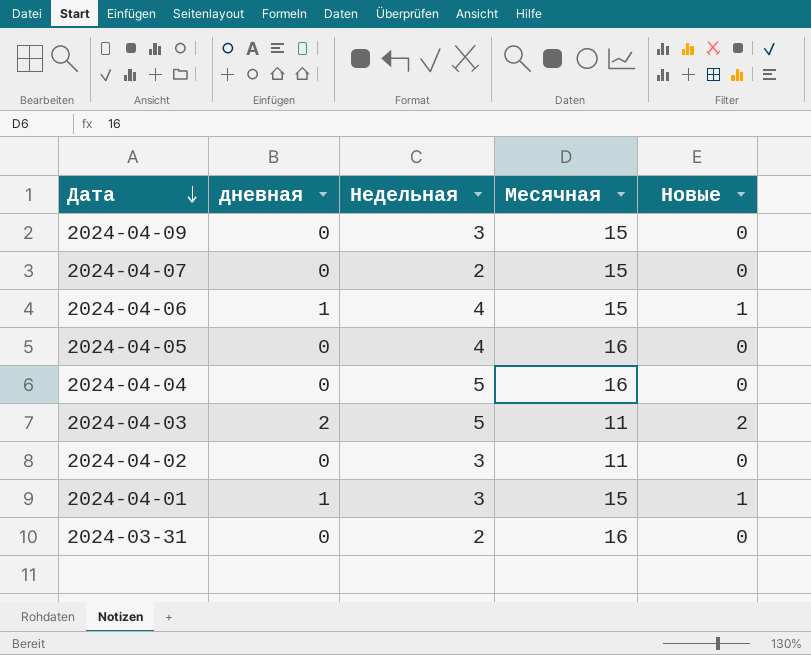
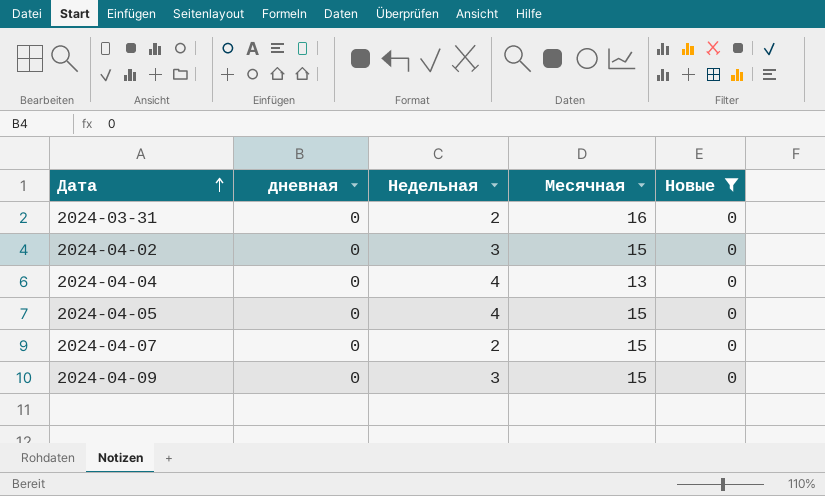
filter: none -> Новые = 0
row order: Дата descending -> Дата ascending
2024-04-02 | Месячная: 11 -> 15
2024-04-04 | Недельная: 5 -> 4
2024-04-04 | Месячная: 16 -> 13
2024-04-05 | Месячная: 16 -> 15

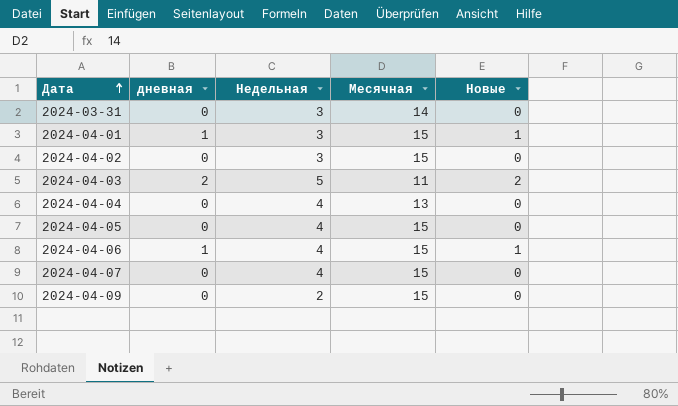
filter: Новые = 0 -> none
2024-03-31 | Недельная: 2 -> 3
2024-03-31 | Месячная: 16 -> 14
2024-04-07 | Недельная: 2 -> 4
2024-04-09 | Недельная: 3 -> 2

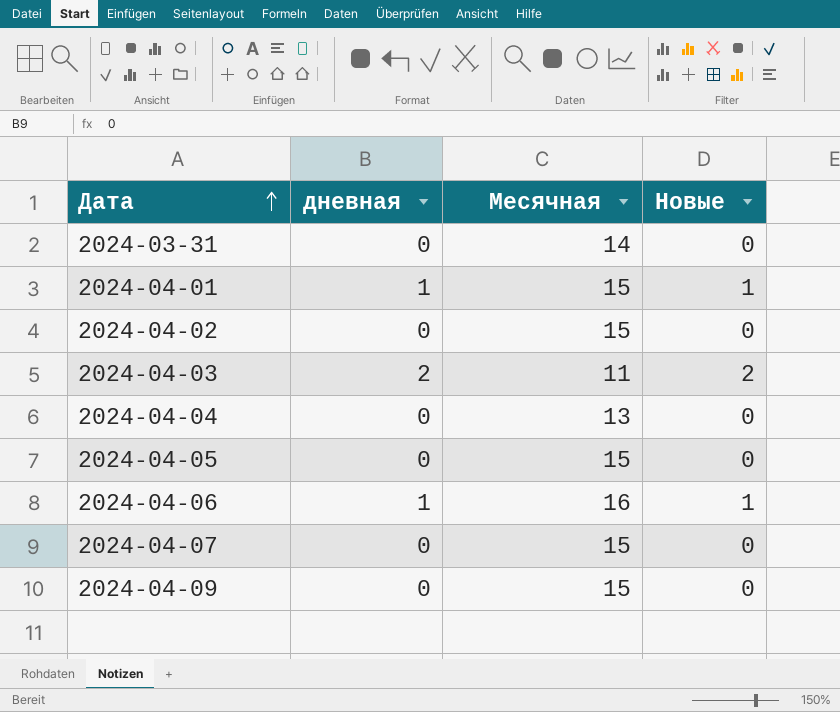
column Недельная | position: 3 -> none
2024-04-06 | Месячная: 15 -> 16

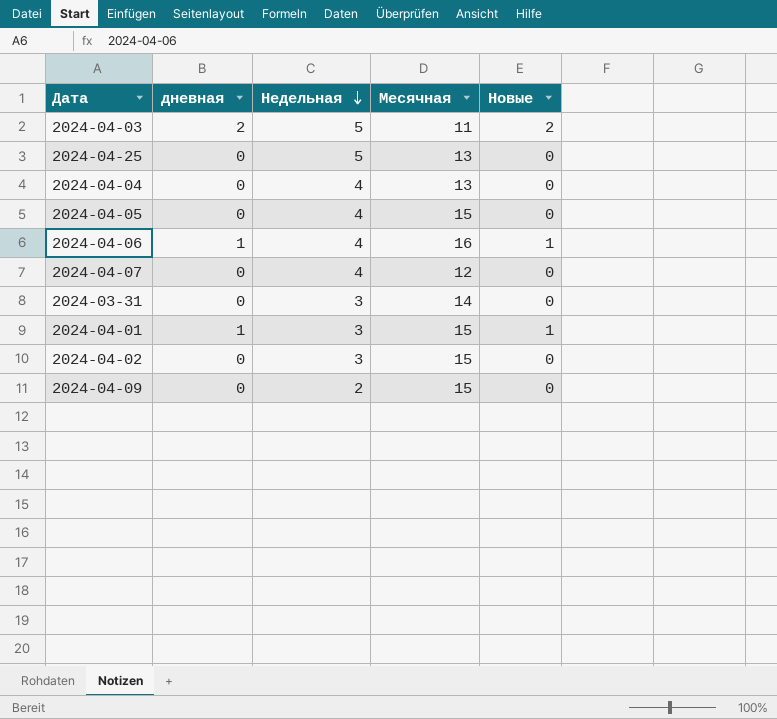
row order: Дата ascending -> Недельная descending
column Недельная | position: none -> 3
row 2024-04-25: none -> 0 | 5 | 13 | 0
2024-04-07 | Месячная: 15 -> 12

